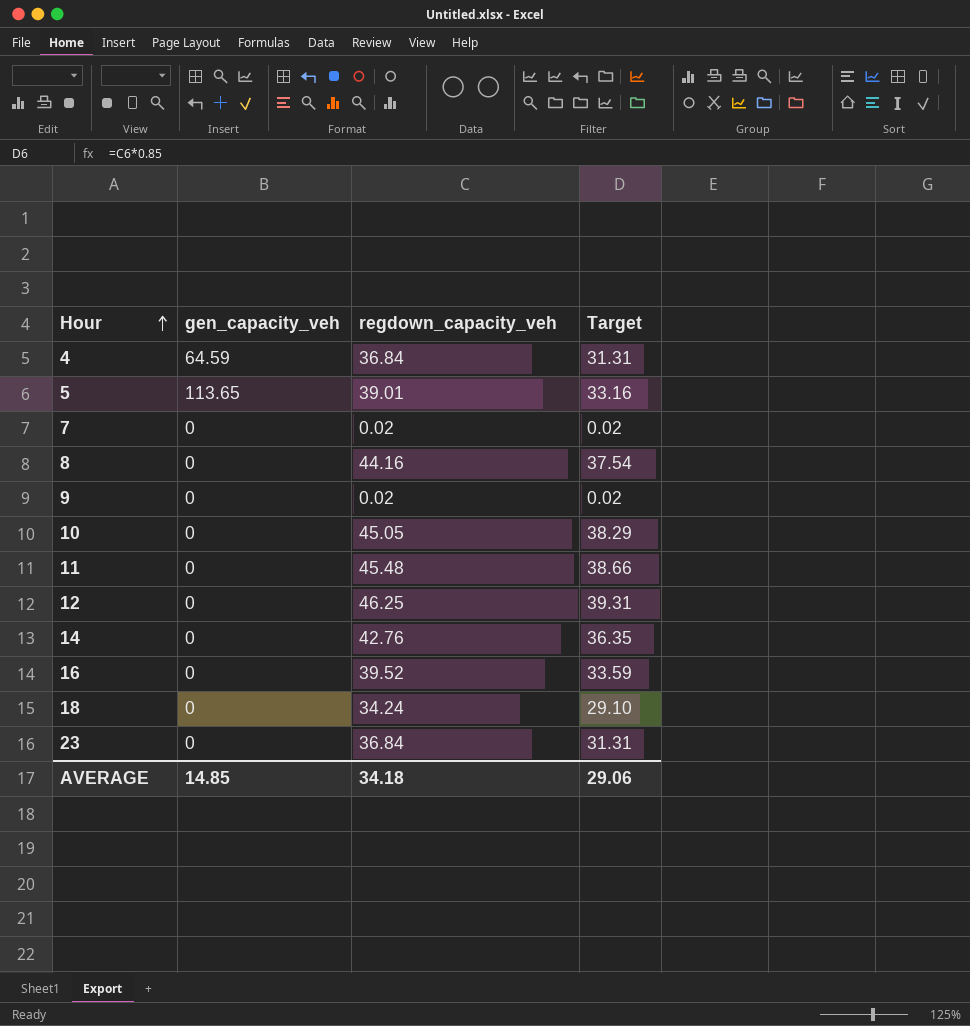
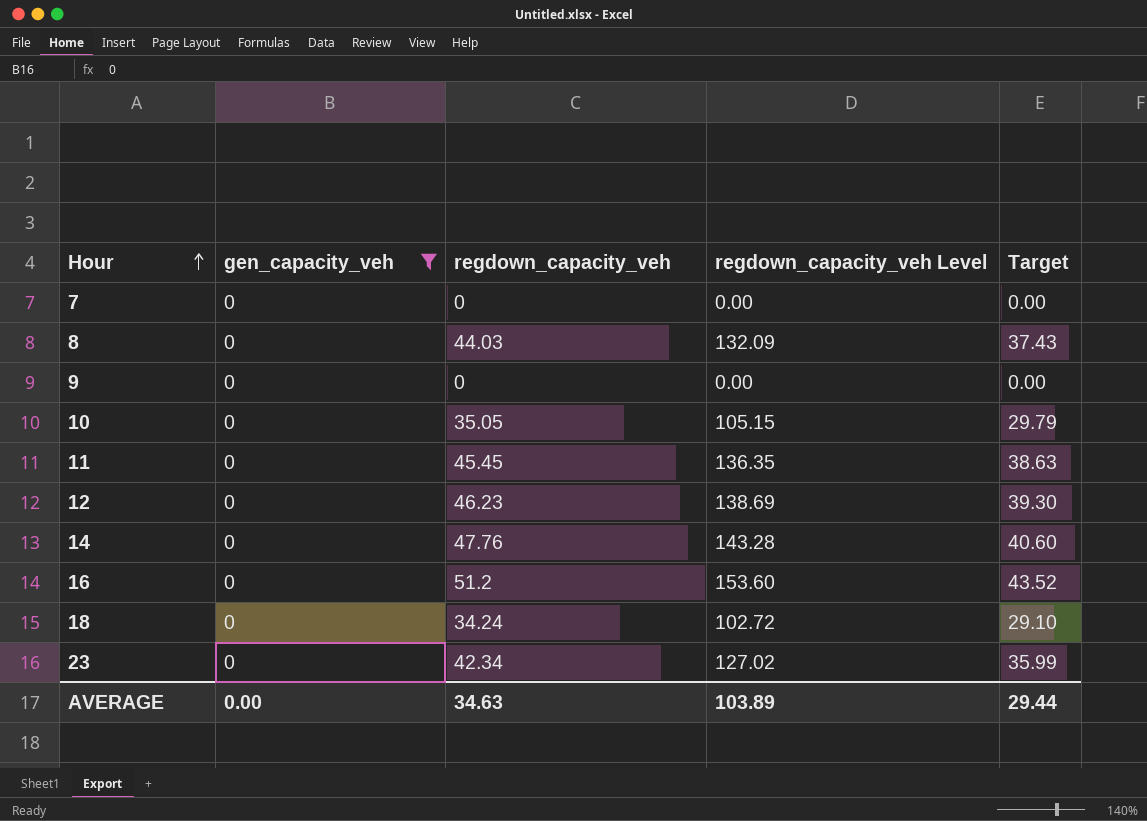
filter: none -> gen_capacity_veh = 0
column regdown_capacity_veh Level | formula: none -> [regdown_capacity_veh] * 3
7 | regdown_capacity_veh: 0.02 -> 0
7 | Target: 0.02 -> 0.00
8 | regdown_capacity_veh: 44.16 -> 44.03
8 | Target: 37.54 -> 37.43
9 | regdown_capacity_veh: 0.02 -> 0
9 | Target: 0.02 -> 0.00
10 | regdown_capacity_veh: 45.05 -> 35.05
10 | Target: 38.29 -> 29.79
11 | regdown_capacity_veh: 45.48 -> 45.45
11 | Target: 38.66 -> 38.63
12 | regdown_capacity_veh: 46.25 -> 46.23
12 | Target: 39.31 -> 39.30
14 | regdown_capacity_veh: 42.76 -> 47.76
14 | Target: 36.35 -> 40.60
16 | regdown_capacity_veh: 39.52 -> 51.2
16 | Target: 33.59 -> 43.52
23 | regdown_capacity_veh: 36.84 -> 42.34
23 | Target: 31.31 -> 35.99
AVERAGE | gen_capacity_veh: 14.85 -> 0.00
AVERAGE | regdown_capacity_veh: 34.18 -> 34.63
AVERAGE | Target: 29.06 -> 29.44

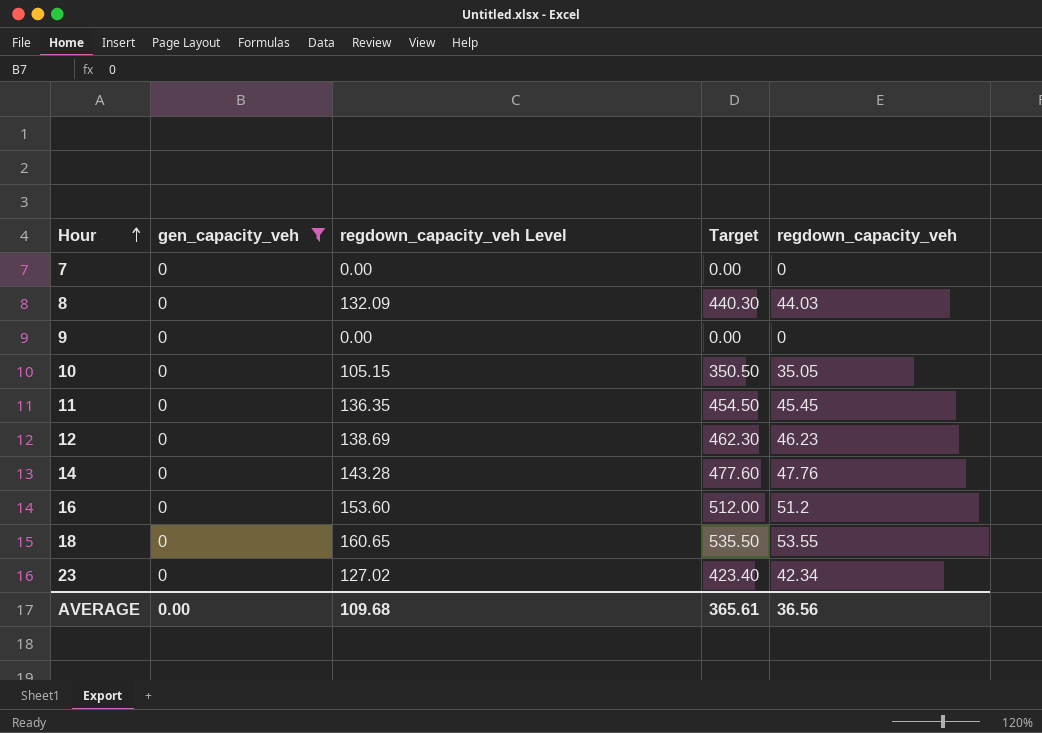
column Target | formula: [regdown_capacity_veh] * 0.85 -> [regdown_capacity_veh] * 10
column regdown_capacity_veh | position: 3 -> 5
18 | regdown_capacity_veh Level: 102.72 -> 160.65
18 | regdown_capacity_veh: 34.24 -> 53.55
AVERAGE | regdown_capacity_veh Level: 103.89 -> 109.68
AVERAGE | Target: 29.44 -> 365.61
AVERAGE | regdown_capacity_veh: 34.63 -> 36.56

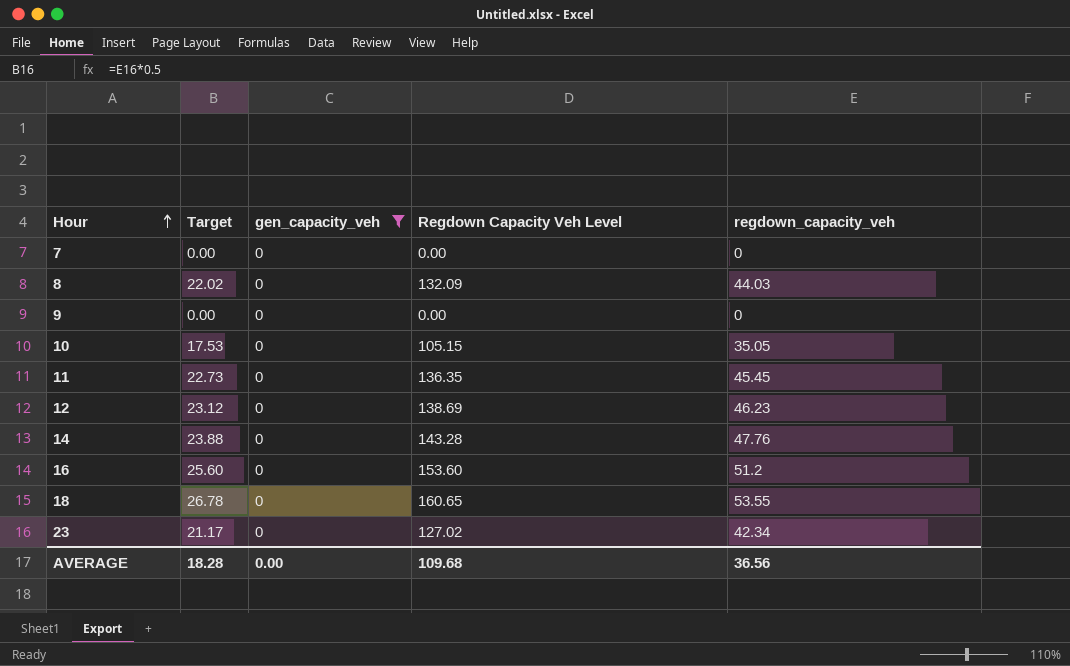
column Target | formula: [regdown_capacity_veh] * 10 -> [regdown_capacity_veh] * 0.5
column Target | position: 4 -> 2
column name: regdown_capacity_veh Level -> Regdown Capacity Veh Level
AVERAGE | Target: 365.61 -> 18.28

